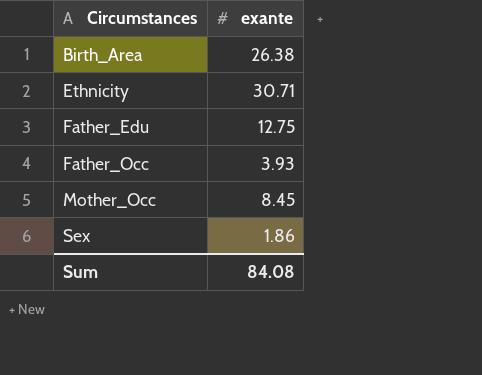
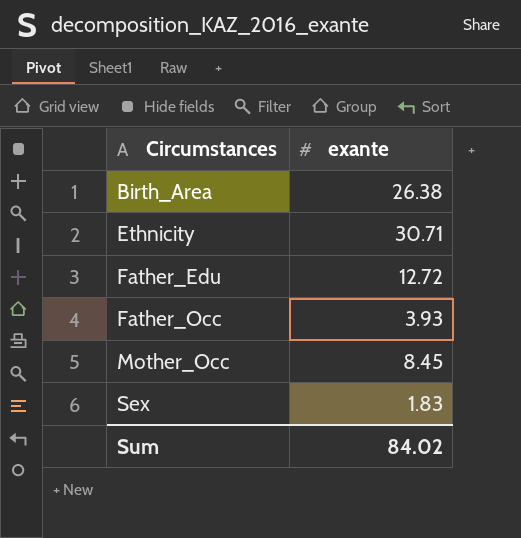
Father_Edu | exante: 12.75 -> 12.72
Sex | exante: 1.86 -> 1.83
Sum | exante: 84.08 -> 84.02

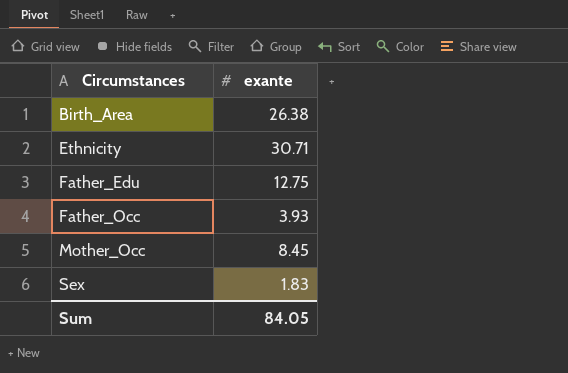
Father_Edu | exante: 12.72 -> 12.75
Sum | exante: 84.02 -> 84.05

